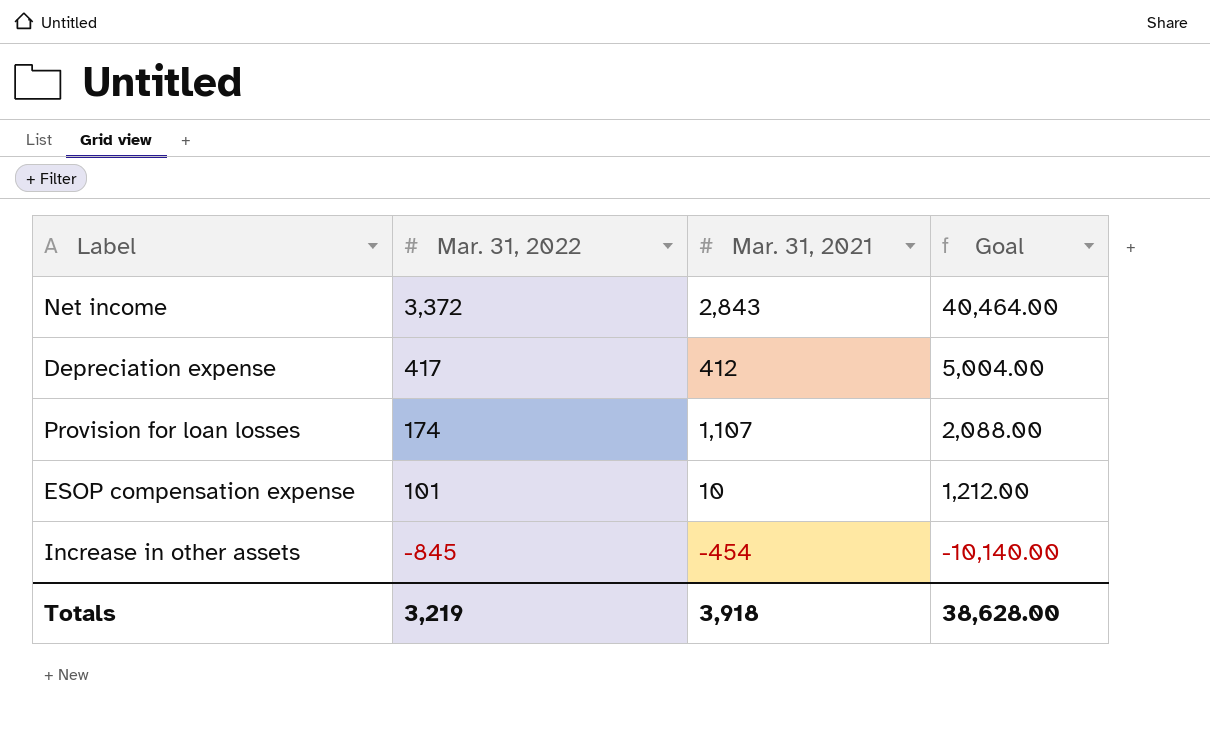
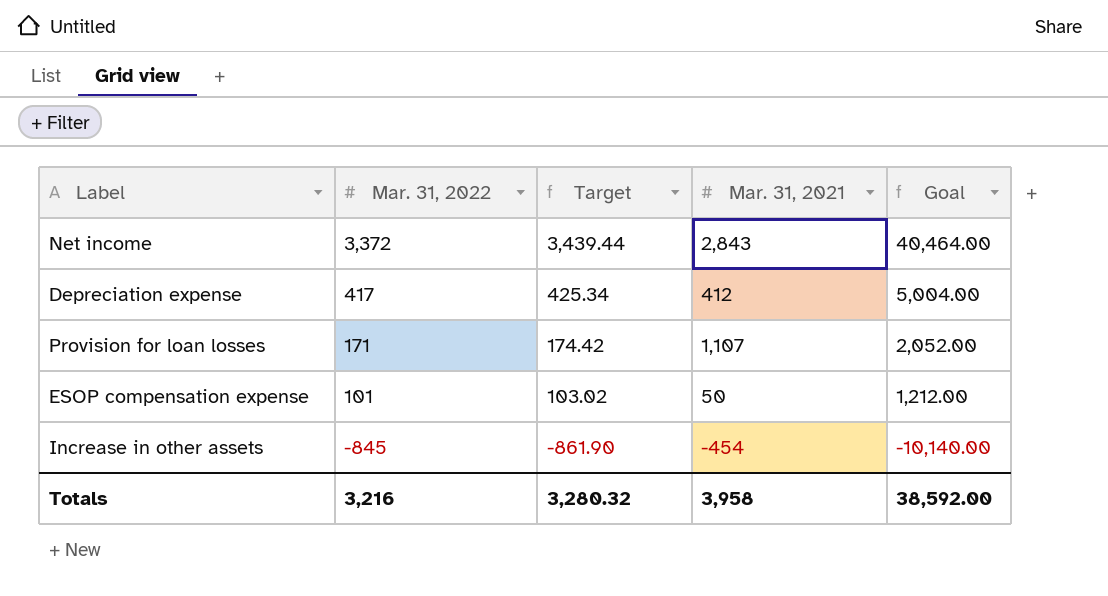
column Target | formula: none -> [Mar. 31, 2022] * 1.02
Provision for loan losses | Mar. 31, 2022: 174 -> 171
Provision for loan losses | Goal: 2,088.00 -> 2,052.00
ESOP compensation expense | Mar. 31, 2021: 10 -> 50
Totals | Mar. 31, 2022: 3,219 -> 3,216
Totals | Mar. 31, 2021: 3,918 -> 3,958
Totals | Goal: 38,628.00 -> 38,592.00

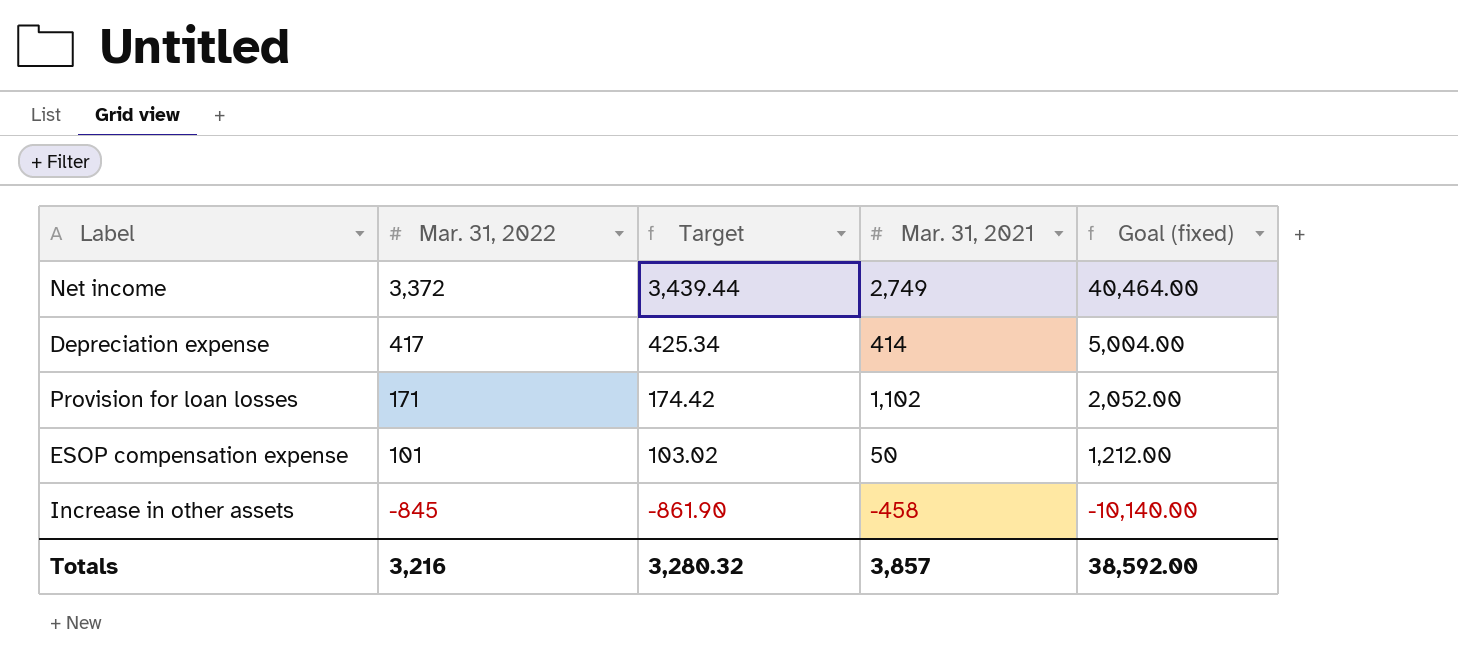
column name: Goal -> Goal (fixed)
Net income | Mar. 31, 2021: 2,843 -> 2,749
Depreciation expense | Mar. 31, 2021: 412 -> 414
Provision for loan losses | Mar. 31, 2021: 1,107 -> 1,102
Increase in other assets | Mar. 31, 2021: -454 -> -458
Totals | Mar. 31, 2021: 3,958 -> 3,857

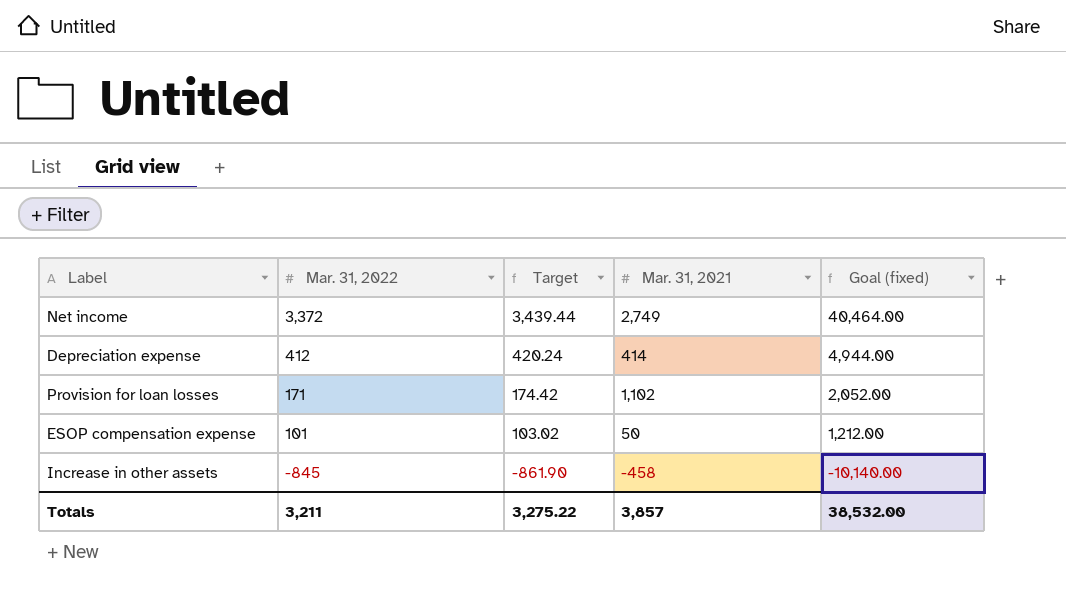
Depreciation expense | Mar. 31, 2022: 417 -> 412
Depreciation expense | Target: 425.34 -> 420.24
Depreciation expense | Goal (fixed): 5,004.00 -> 4,944.00
Totals | Mar. 31, 2022: 3,216 -> 3,211
Totals | Target: 3,280.32 -> 3,275.22
Totals | Goal (fixed): 38,592.00 -> 38,532.00

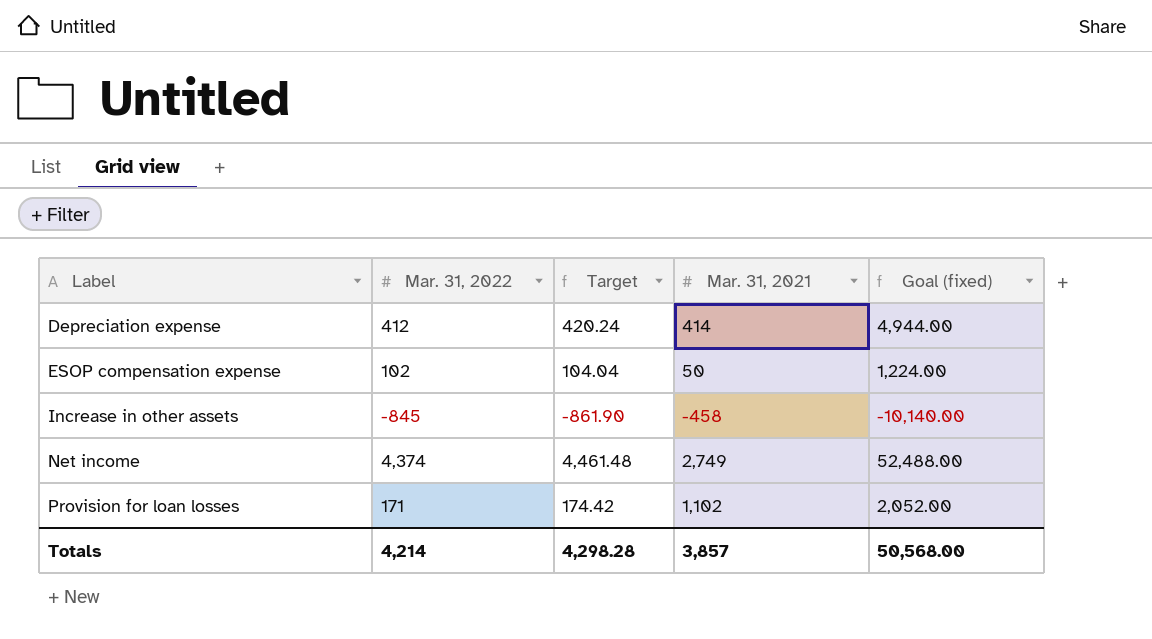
row order: Mar. 31, 2022 descending -> Label ascending
ESOP compensation expense | Mar. 31, 2022: 101 -> 102
ESOP compensation expense | Target: 103.02 -> 104.04
ESOP compensation expense | Goal (fixed): 1,212.00 -> 1,224.00
Net income | Mar. 31, 2022: 3,372 -> 4,374
Net income | Target: 3,439.44 -> 4,461.48
Net income | Goal (fixed): 40,464.00 -> 52,488.00
Totals | Mar. 31, 2022: 3,211 -> 4,214
Totals | Target: 3,275.22 -> 4,298.28
Totals | Goal (fixed): 38,532.00 -> 50,568.00

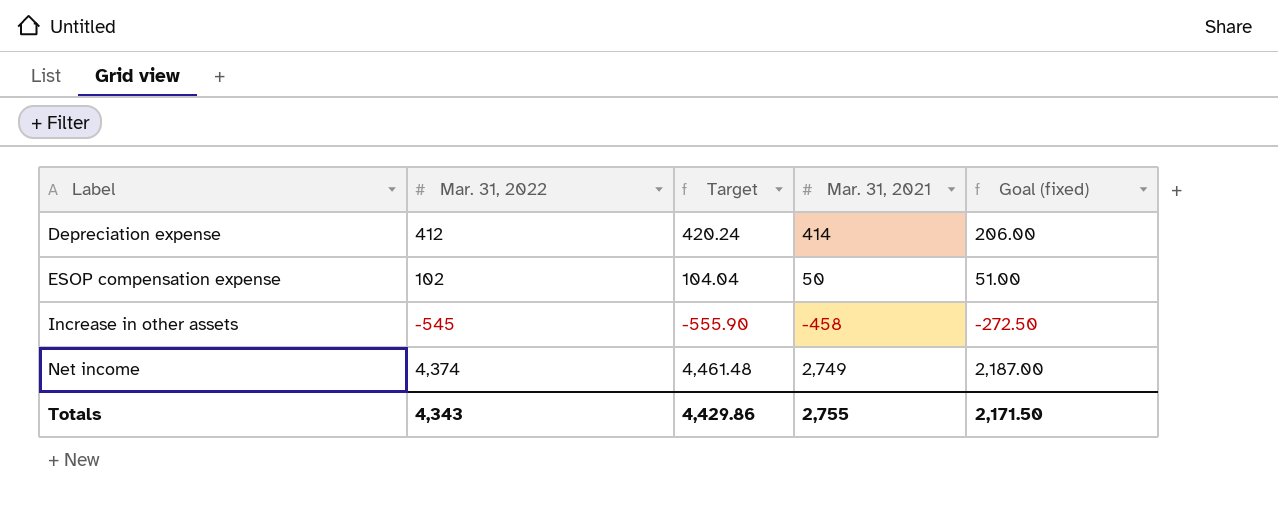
column Goal (fixed) | formula: [Mar. 31, 2022] * 12 -> [Mar. 31, 2022] * 0.5
row Provision for loan losses: 171 | 174.42 | 1,102 | 2,052.00 -> none
Increase in other assets | Mar. 31, 2022: -845 -> -545
Increase in other assets | Target: -861.90 -> -555.90
Totals | Mar. 31, 2022: 4,214 -> 4,343
Totals | Target: 4,298.28 -> 4,429.86
Totals | Mar. 31, 2021: 3,857 -> 2,755
Totals | Goal (fixed): 50,568.00 -> 2,171.50

